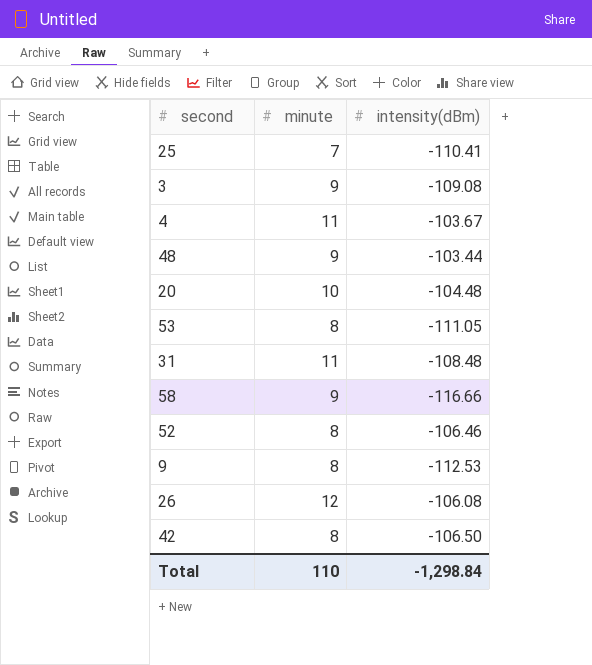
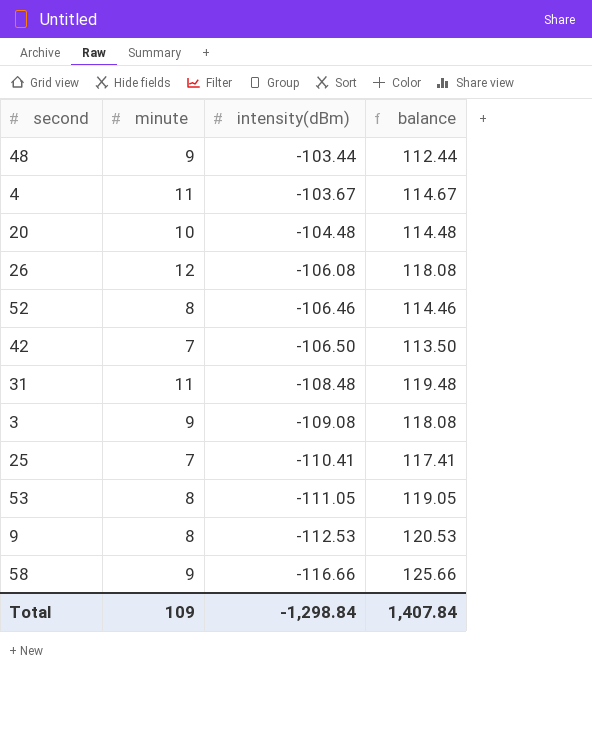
row order: none -> intensity(dBm) descending
column balance | formula: none -> [minute] - [intensity(dBm)]
42 | minute: 8 -> 7
Total | minute: 110 -> 109

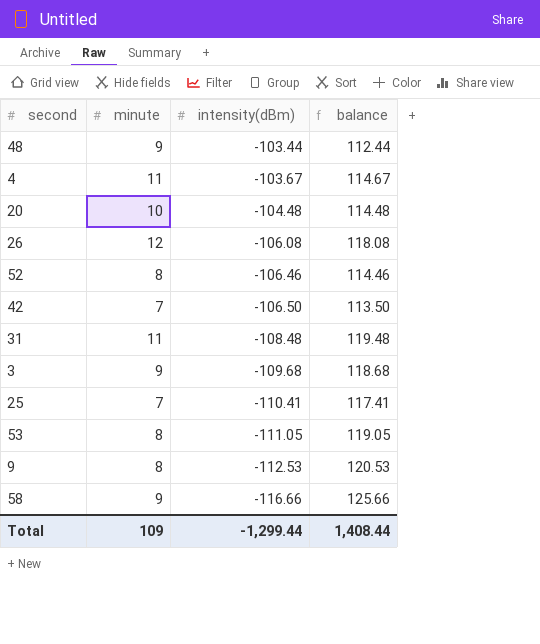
3 | intensity(dBm): -109.08 -> -109.68
3 | balance: 118.08 -> 118.68
Total | intensity(dBm): -1,298.84 -> -1,299.44
Total | balance: 1,407.84 -> 1,408.44

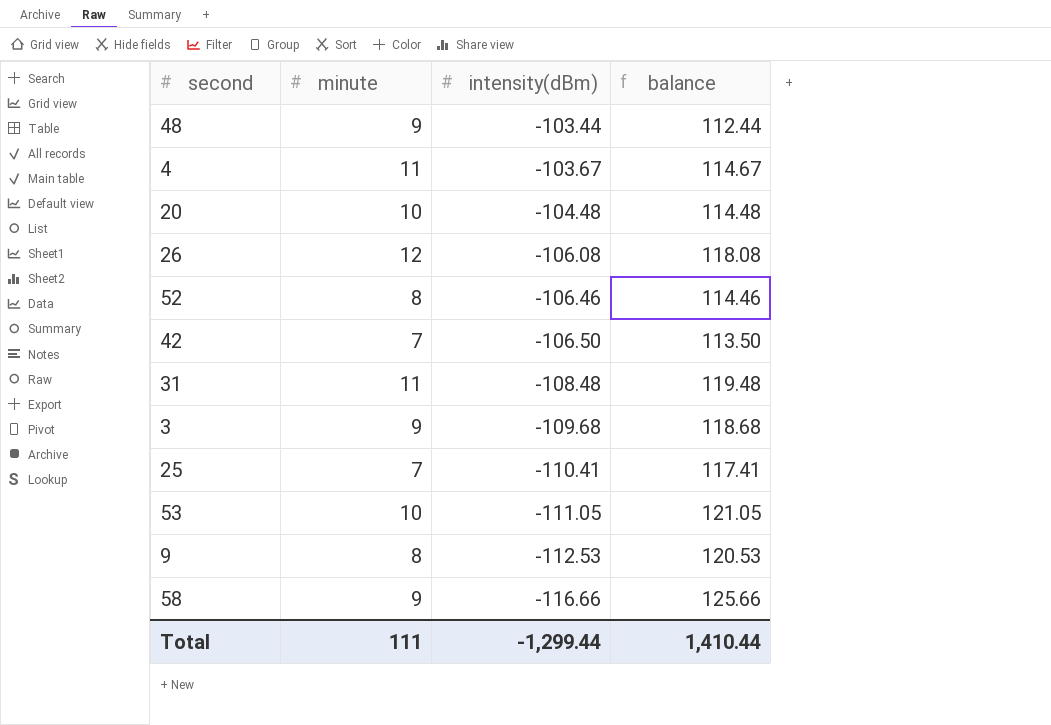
53 | minute: 8 -> 10
53 | balance: 119.05 -> 121.05
Total | minute: 109 -> 111
Total | balance: 1,408.44 -> 1,410.44

